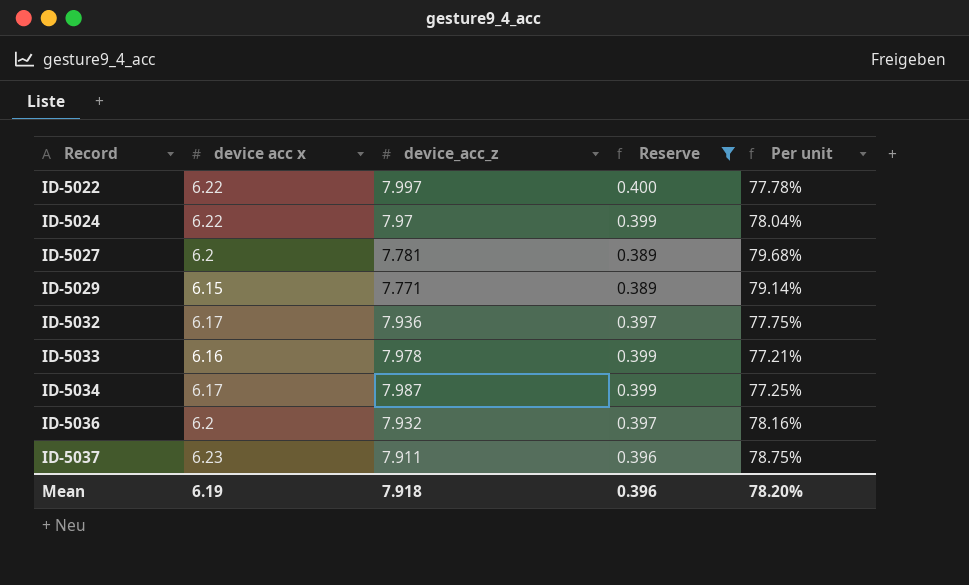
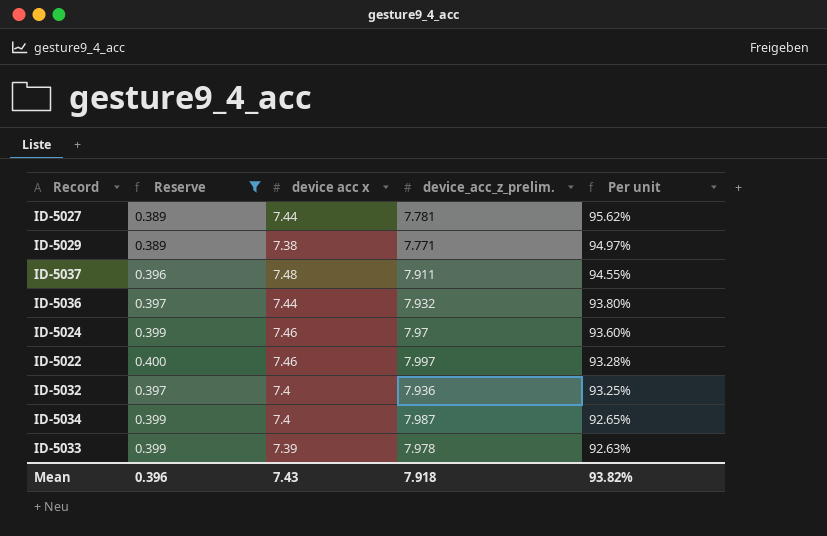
row order: Record ascending -> Per unit descending
column Reserve | position: 4 -> 2
column name: device_acc_z -> device_acc_z_prelim.
ID-5027 | device acc x: 6.2 -> 7.44
ID-5027 | Per unit: 79.68% -> 95.62%
ID-5029 | device acc x: 6.15 -> 7.38
ID-5029 | Per unit: 79.14% -> 94.97%
ID-5037 | device acc x: 6.23 -> 7.48
ID-5037 | Per unit: 78.75% -> 94.55%
ID-5036 | device acc x: 6.2 -> 7.44
ID-5036 | Per unit: 78.16% -> 93.80%
ID-5024 | device acc x: 6.22 -> 7.46
ID-5024 | Per unit: 78.04% -> 93.60%
ID-5022 | device acc x: 6.22 -> 7.46
ID-5022 | Per unit: 77.78% -> 93.28%
ID-5032 | device acc x: 6.17 -> 7.4
ID-5032 | Per unit: 77.75% -> 93.25%
ID-5034 | device acc x: 6.17 -> 7.4
ID-5034 | Per unit: 77.25% -> 92.65%
ID-5033 | device acc x: 6.16 -> 7.39
ID-5033 | Per unit: 77.21% -> 92.63%
Mean | device acc x: 6.19 -> 7.43
Mean | Per unit: 78.20% -> 93.82%

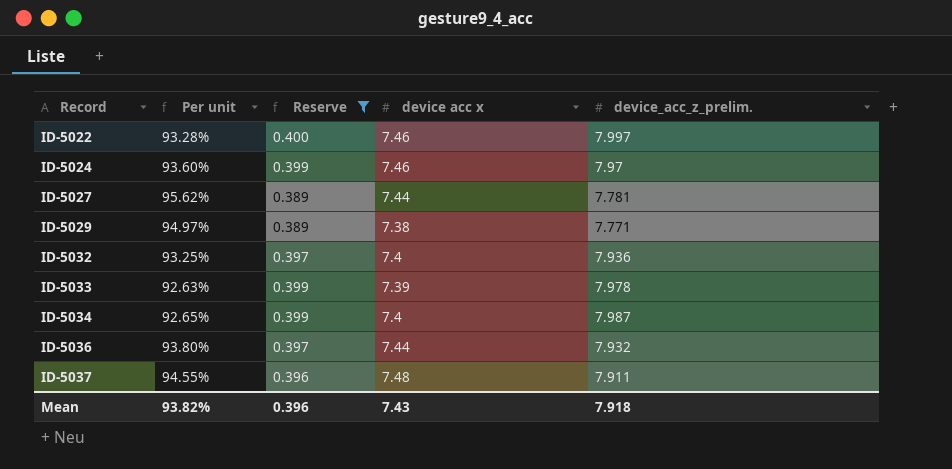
row order: Per unit descending -> Record ascending
column Per unit | position: 5 -> 2

